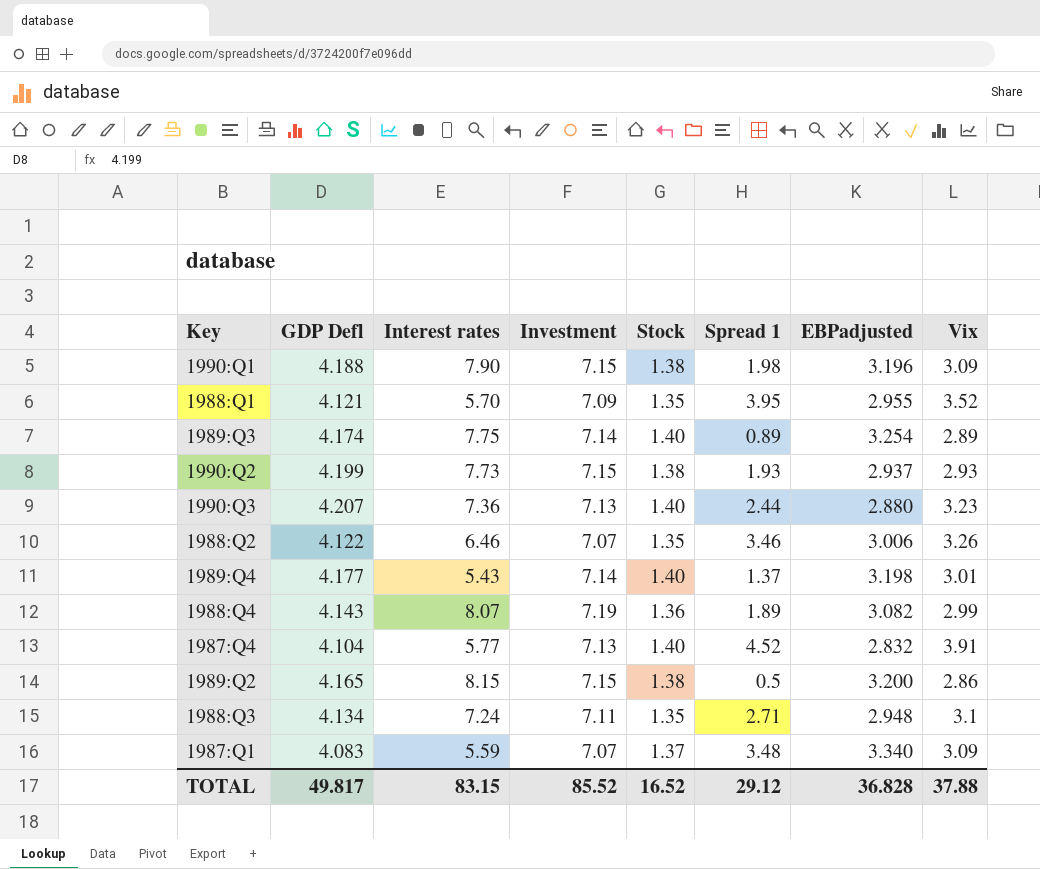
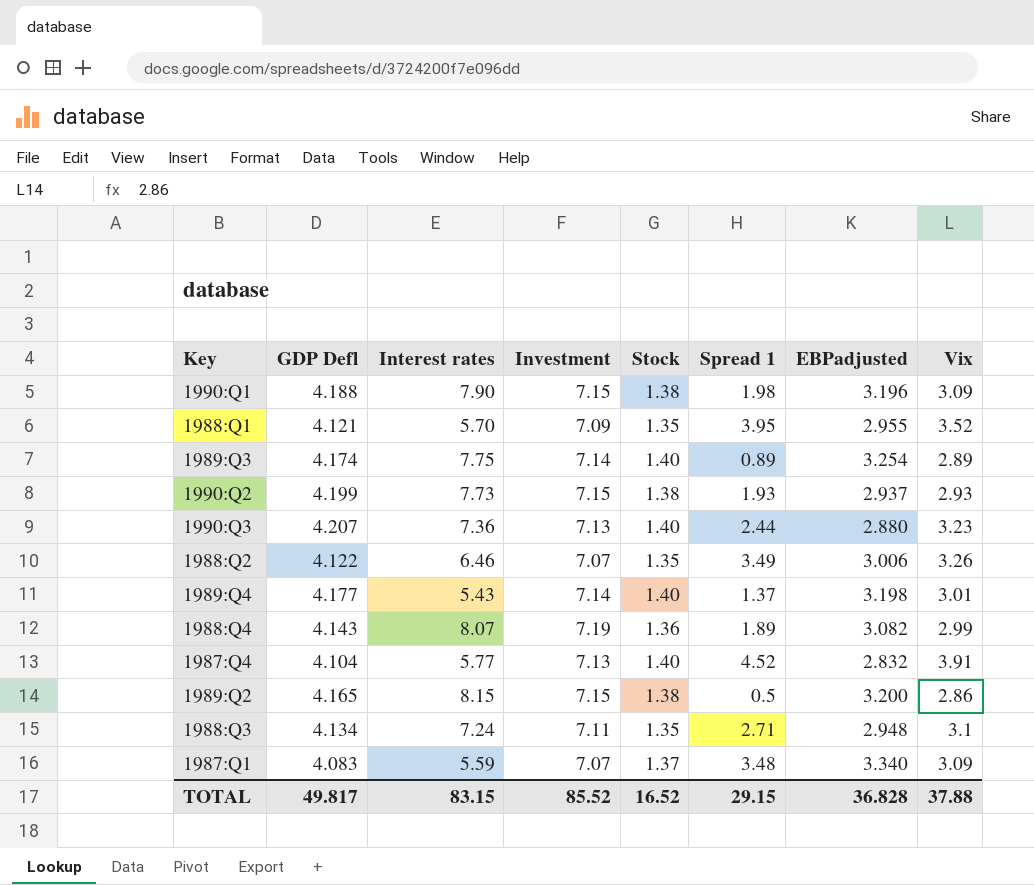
1988:Q2 | Spread 1: 3.46 -> 3.49
TOTAL | Spread 1: 29.12 -> 29.15

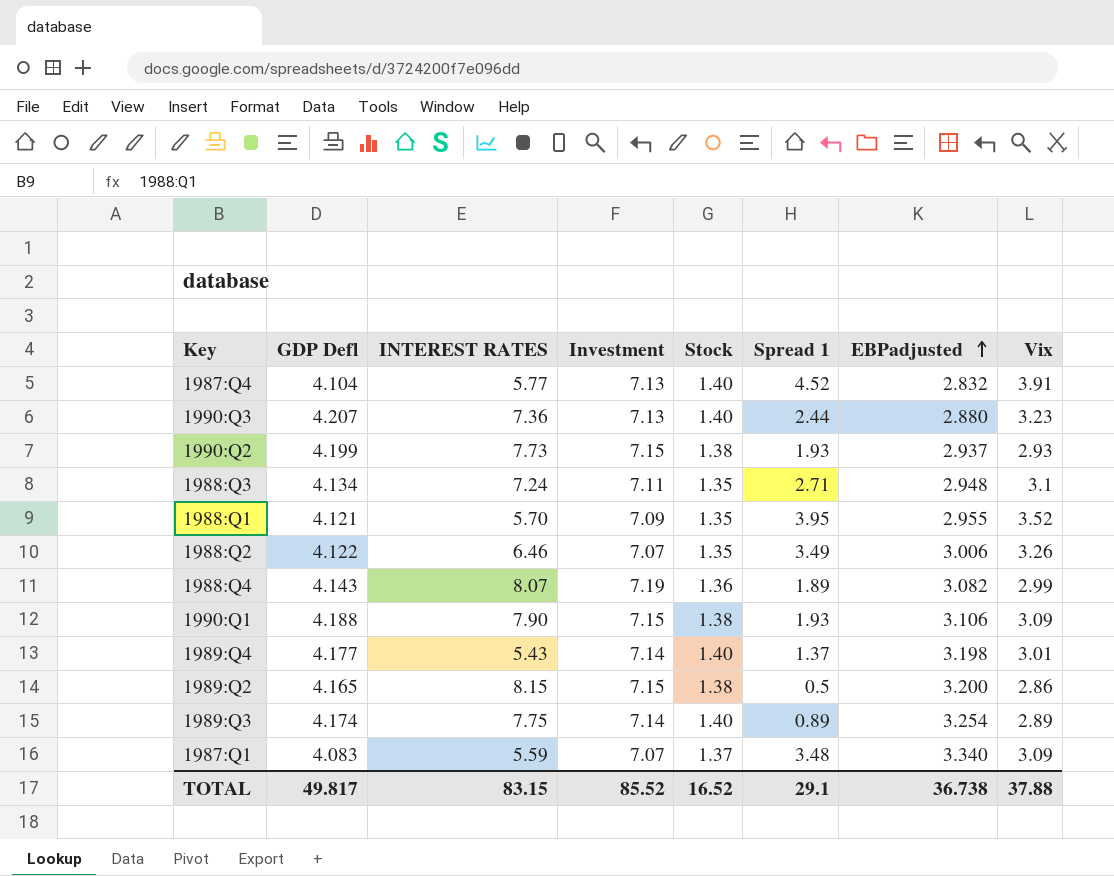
row order: none -> EBPadjusted ascending
column name: Interest rates -> INTEREST RATES
1990:Q1 | Spread 1: 1.98 -> 1.93
1990:Q1 | EBPadjusted: 3.196 -> 3.106
TOTAL | Spread 1: 29.15 -> 29.1
TOTAL | EBPadjusted: 36.828 -> 36.738

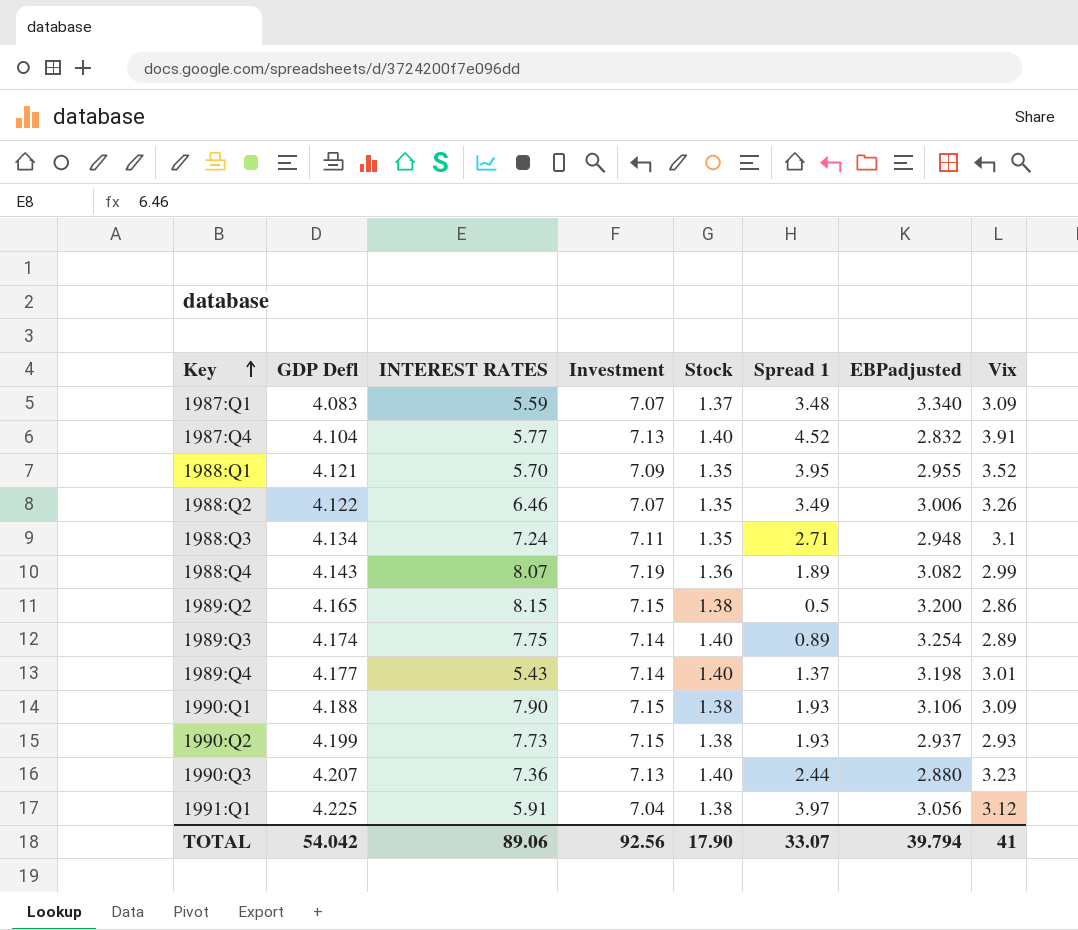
row order: EBPadjusted ascending -> Key ascending
row 1991:Q1: none -> 4.225 | 5.91 | 7.04 | 1.38 | 3.97 | 3.056 | 3.12
TOTAL | GDP Defl: 49.817 -> 54.042
TOTAL | INTEREST RATES: 83.15 -> 89.06
TOTAL | Investment: 85.52 -> 92.56
TOTAL | Stock: 16.52 -> 17.90
TOTAL | Spread 1: 29.1 -> 33.07
TOTAL | EBPadjusted: 36.738 -> 39.794
TOTAL | Vix: 37.88 -> 41

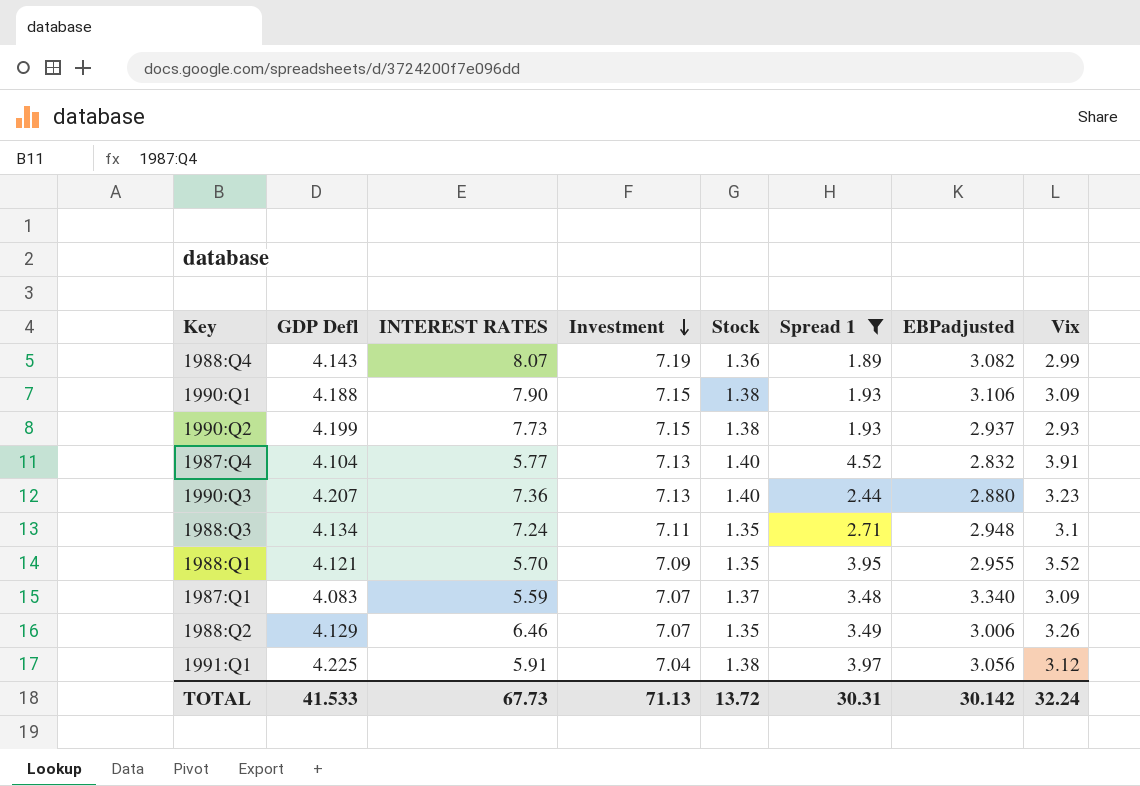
filter: none -> Spread 1 >= 1.89
row order: Key ascending -> Investment descending
1988:Q2 | GDP Defl: 4.122 -> 4.129
TOTAL | GDP Defl: 54.042 -> 41.533
TOTAL | INTEREST RATES: 89.06 -> 67.73
TOTAL | Investment: 92.56 -> 71.13
TOTAL | Stock: 17.90 -> 13.72
TOTAL | Spread 1: 33.07 -> 30.31
TOTAL | EBPadjusted: 39.794 -> 30.142
TOTAL | Vix: 41 -> 32.24

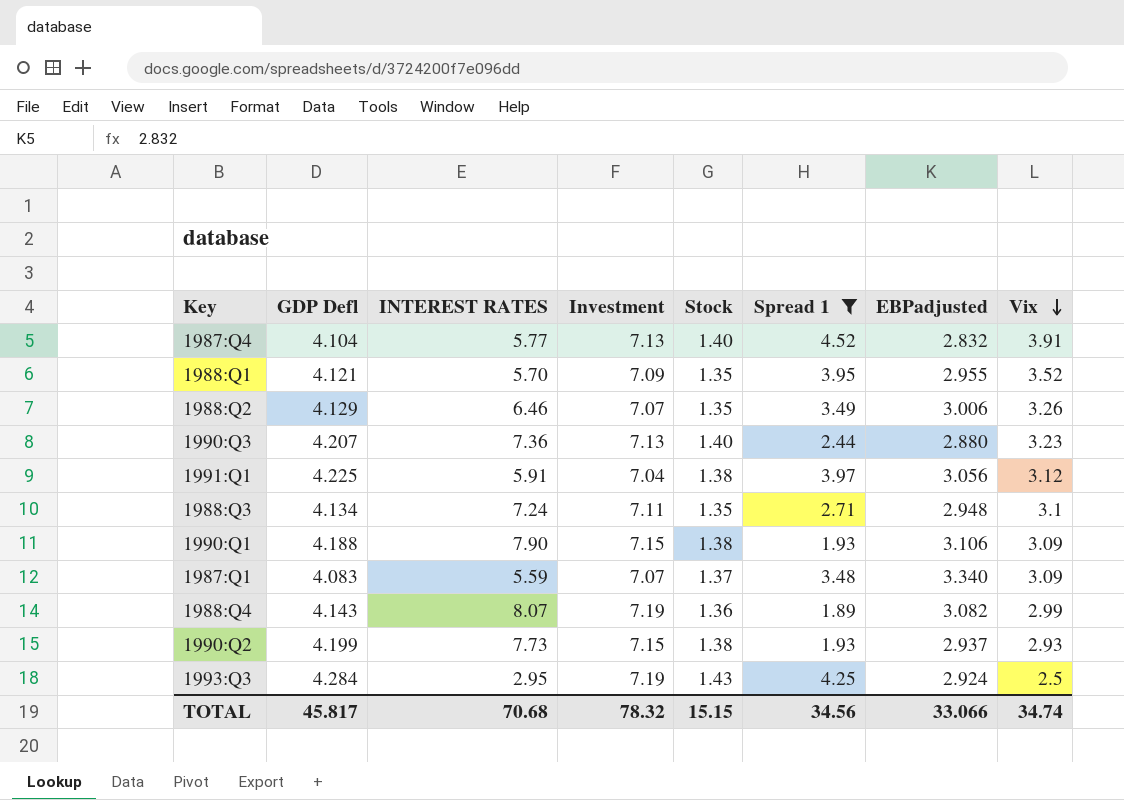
row order: Investment descending -> Vix descending
row 1993:Q3: none -> 4.284 | 2.95 | 7.19 | 1.43 | 4.25 | 2.924 | 2.5
TOTAL | GDP Defl: 41.533 -> 45.817
TOTAL | INTEREST RATES: 67.73 -> 70.68
TOTAL | Investment: 71.13 -> 78.32
TOTAL | Stock: 13.72 -> 15.15
TOTAL | Spread 1: 30.31 -> 34.56
TOTAL | EBPadjusted: 30.142 -> 33.066
TOTAL | Vix: 32.24 -> 34.74

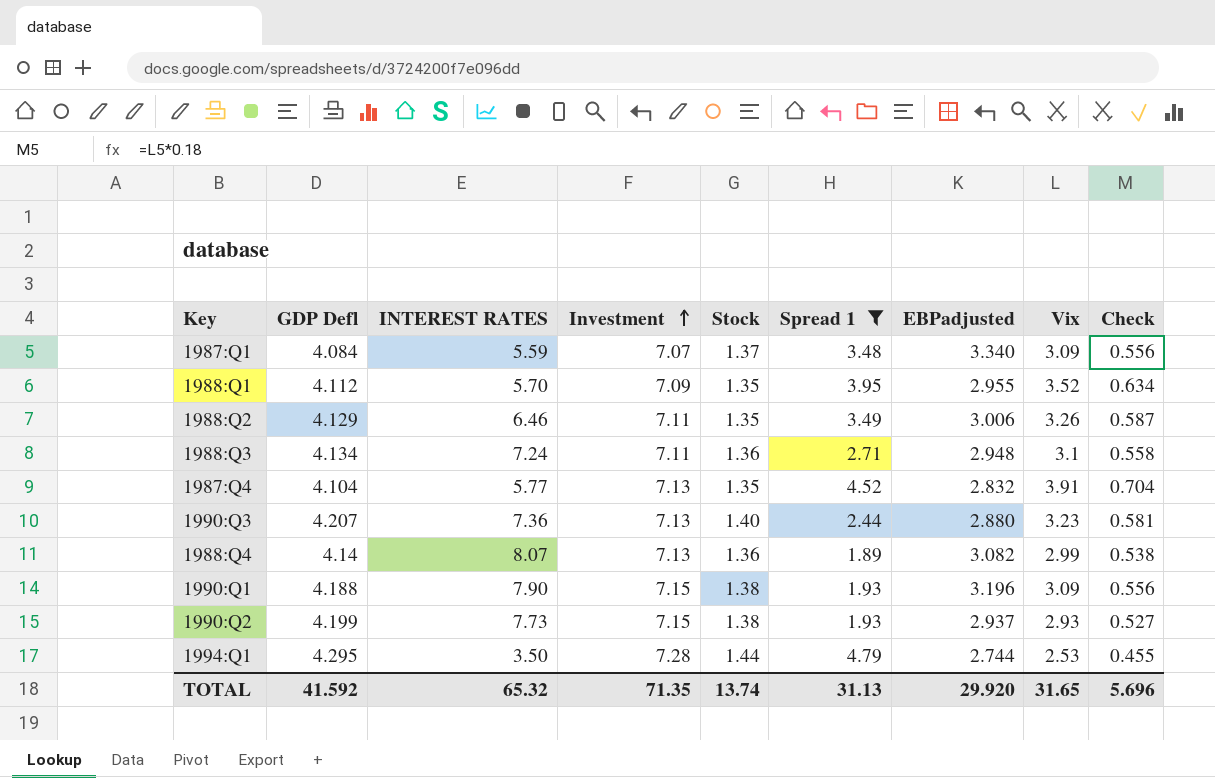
row order: Vix descending -> Investment ascending
column Check | formula: none -> [Vix] * 0.18
row 1991:Q1: 4.225 | 5.91 | 7.04 | 1.38 | 3.97 | 3.056 | 3.12 -> none
row 1993:Q3: 4.284 | 2.95 | 7.19 | 1.43 | 4.25 | 2.924 | 2.5 -> none
1987:Q1 | GDP Defl: 4.083 -> 4.084
1988:Q1 | GDP Defl: 4.121 -> 4.112
1988:Q2 | Investment: 7.07 -> 7.11
1988:Q3 | Stock: 1.35 -> 1.36
1987:Q4 | Stock: 1.40 -> 1.35
1988:Q4 | GDP Defl: 4.143 -> 4.14
1988:Q4 | Investment: 7.19 -> 7.13
1990:Q1 | EBPadjusted: 3.106 -> 3.196
row 1994:Q1: none -> 4.295 | 3.50 | 7.28 | 1.44 | 4.79 | 2.744 | 2.53 | 0.455
TOTAL | GDP Defl: 45.817 -> 41.592
TOTAL | INTEREST RATES: 70.68 -> 65.32
TOTAL | Investment: 78.32 -> 71.35
TOTAL | Stock: 15.15 -> 13.74
TOTAL | Spread 1: 34.56 -> 31.13
TOTAL | EBPadjusted: 33.066 -> 29.920
TOTAL | Vix: 34.74 -> 31.65

